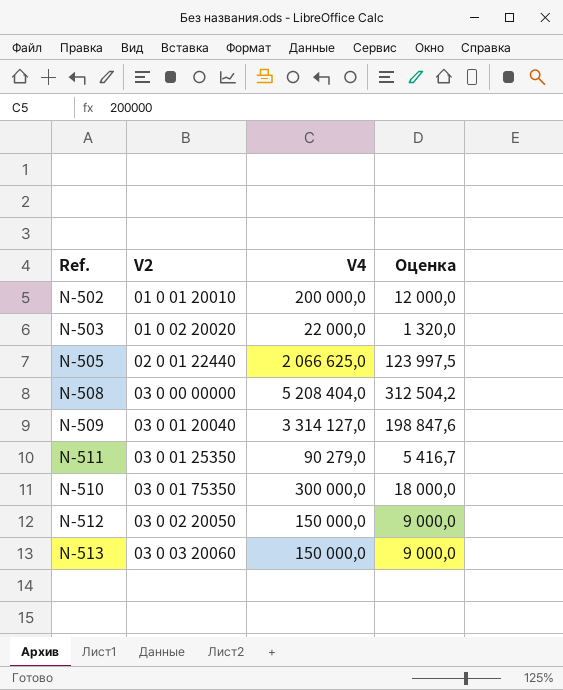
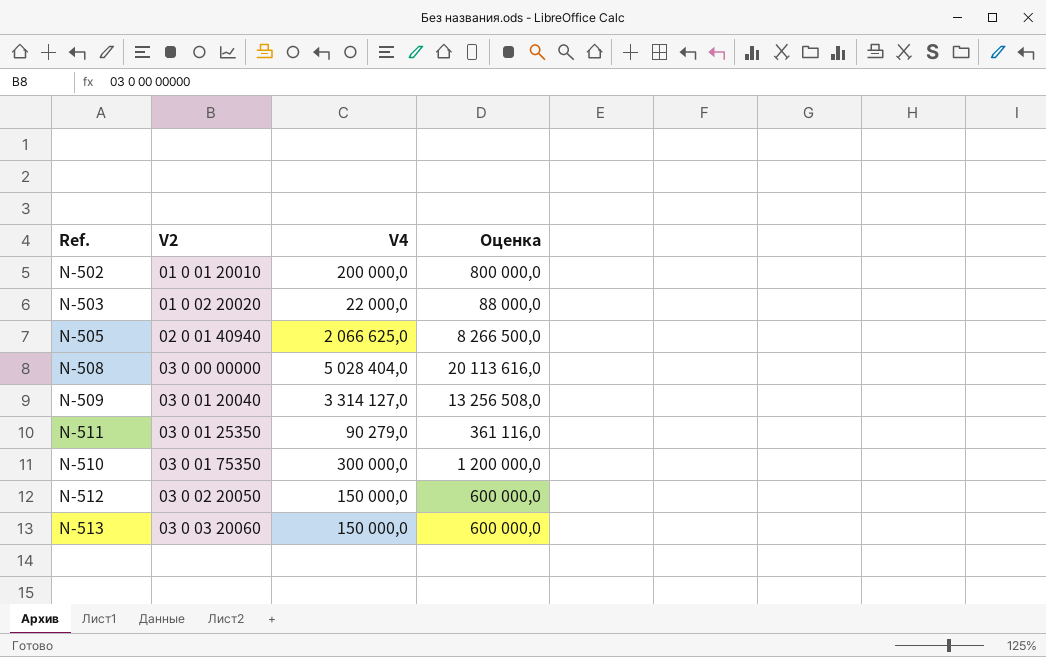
column Оценка | formula: [V4] * 0,06 -> [V4] * 4
N-505 | V2: 02 0 01 22440 -> 02 0 01 40940
N-508 | V4: 5 208 404,0 -> 5 028 404,0

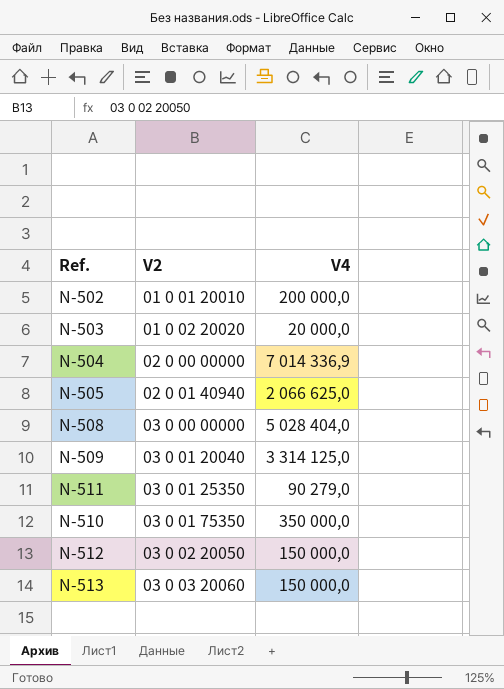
column Оценка | formula: [V4] * 4 -> none
N-503 | V4: 22 000,0 -> 20 000,0
row N-504: none -> 02 0 00 00000 | 7 014 336,9
N-509 | V4: 3 314 127,0 -> 3 314 125,0
N-510 | V4: 300 000,0 -> 350 000,0

